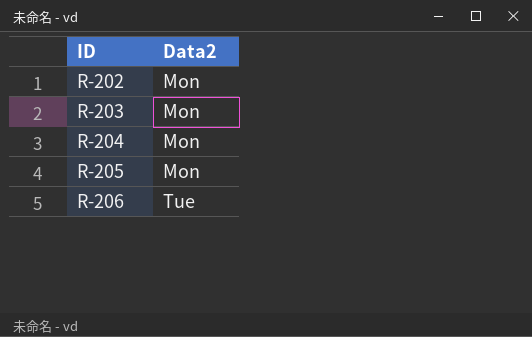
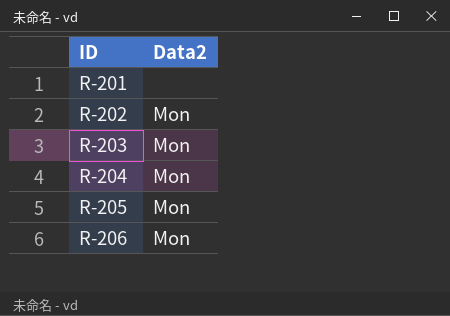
row R-201: none -> none
R-206 | Data2: Tue -> Mon

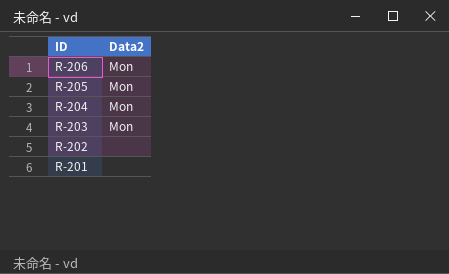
row order: ID ascending -> ID descending
R-202 | Data2: Mon -> none

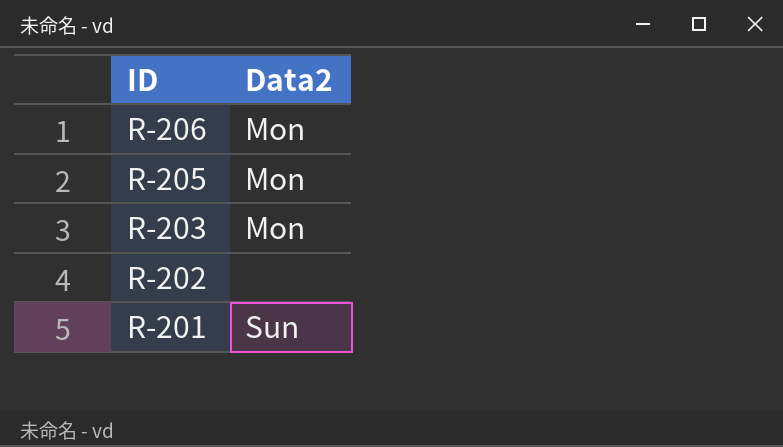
row R-204: Mon -> none
R-201 | Data2: none -> Sun

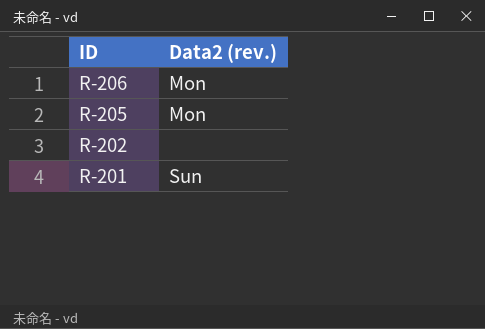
column name: Data2 -> Data2 (rev.)
row R-203: Mon -> none

